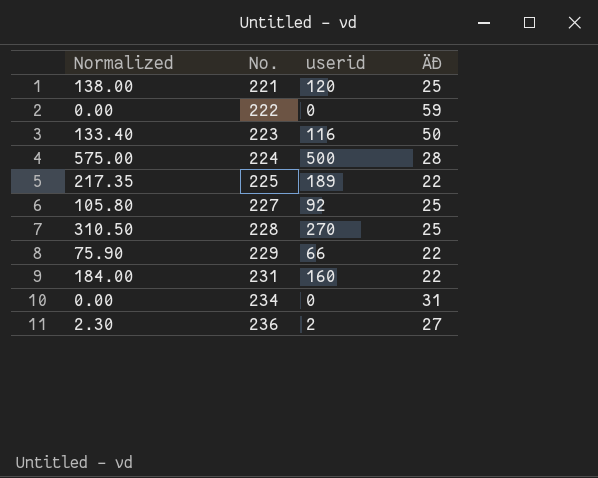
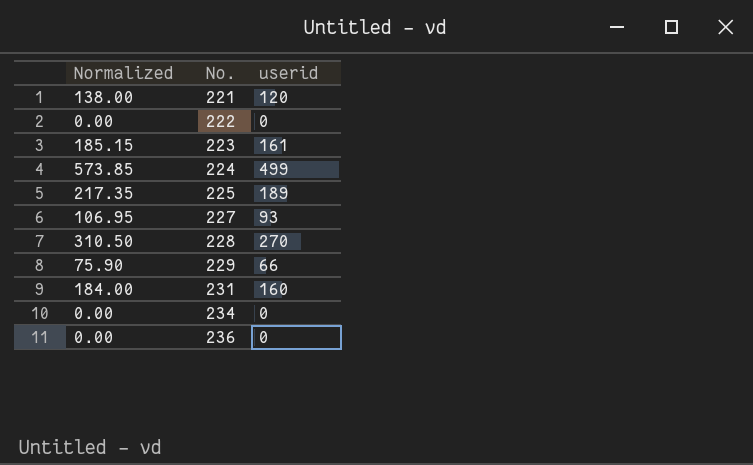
column ÄÐ | position: 4 -> none
223 | Normalized: 133.40 -> 185.15
223 | userid: 116 -> 161
224 | Normalized: 575.00 -> 573.85
224 | userid: 500 -> 499
227 | Normalized: 105.80 -> 106.95
227 | userid: 92 -> 93
236 | Normalized: 2.30 -> 0.00
236 | userid: 2 -> 0

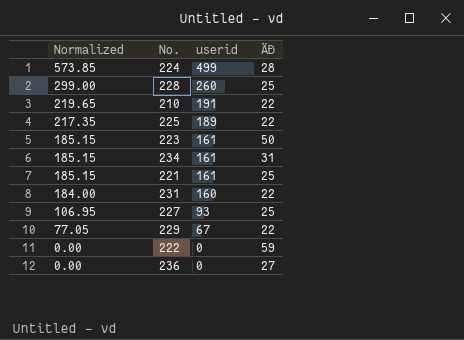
row order: No. ascending -> Normalized descending
column ÄÐ | position: none -> 4
228 | Normalized: 310.50 -> 299.00
228 | userid: 270 -> 260
row 210: none -> 219.65 | 191 | 22
234 | Normalized: 0.00 -> 185.15
234 | userid: 0 -> 161
221 | Normalized: 138.00 -> 185.15
221 | userid: 120 -> 161
229 | Normalized: 75.90 -> 77.05
229 | userid: 66 -> 67

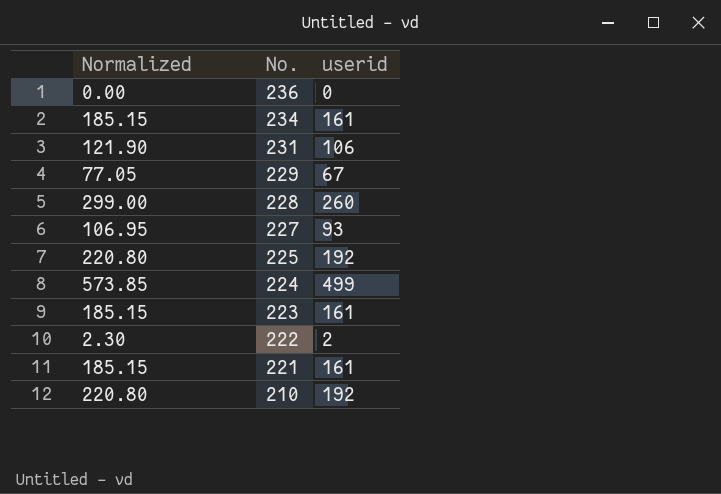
row order: Normalized descending -> No. descending
column ÄÐ | position: 4 -> none
231 | Normalized: 184.00 -> 121.90
231 | userid: 160 -> 106
225 | Normalized: 217.35 -> 220.80
225 | userid: 189 -> 192
222 | Normalized: 0.00 -> 2.30
222 | userid: 0 -> 2
210 | Normalized: 219.65 -> 220.80
210 | userid: 191 -> 192

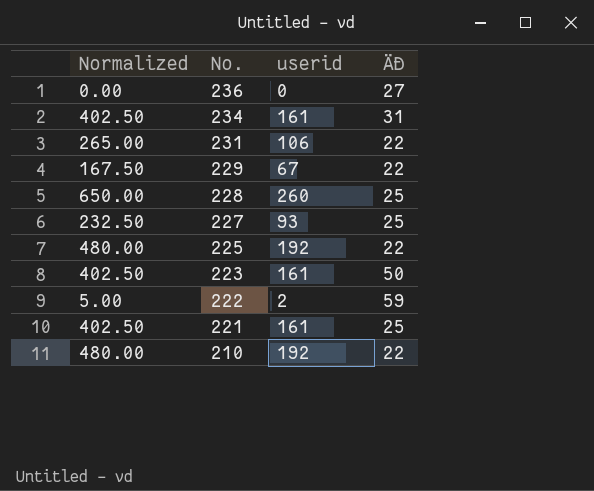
column Normalized | formula: [userid] * 1.15 -> [userid] * 2.5
column ÄÐ | position: none -> 4
row 224: 573.85 | 499 -> none

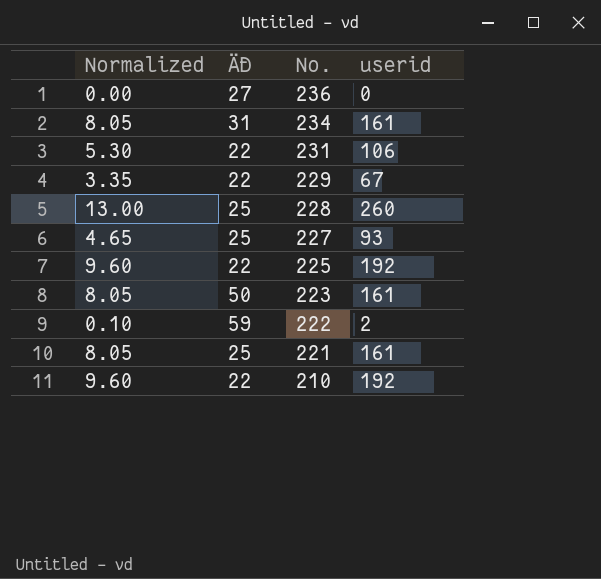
column Normalized | formula: [userid] * 2.5 -> [userid] * 0.05
column ÄÐ | position: 4 -> 2

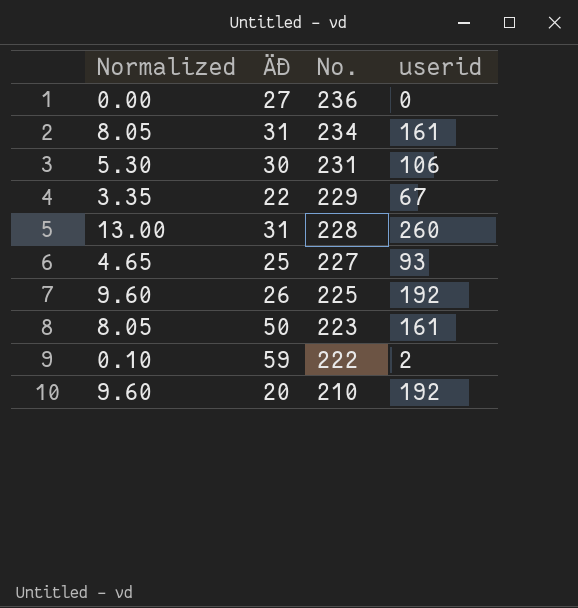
row 221: 8.05 | 25 | 161 -> none
231 | ÄÐ: 22 -> 30
228 | ÄÐ: 25 -> 31
225 | ÄÐ: 22 -> 26
210 | ÄÐ: 22 -> 20

